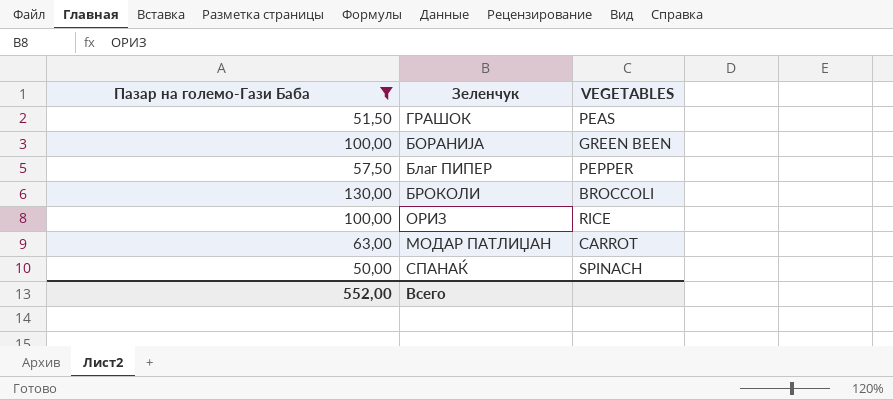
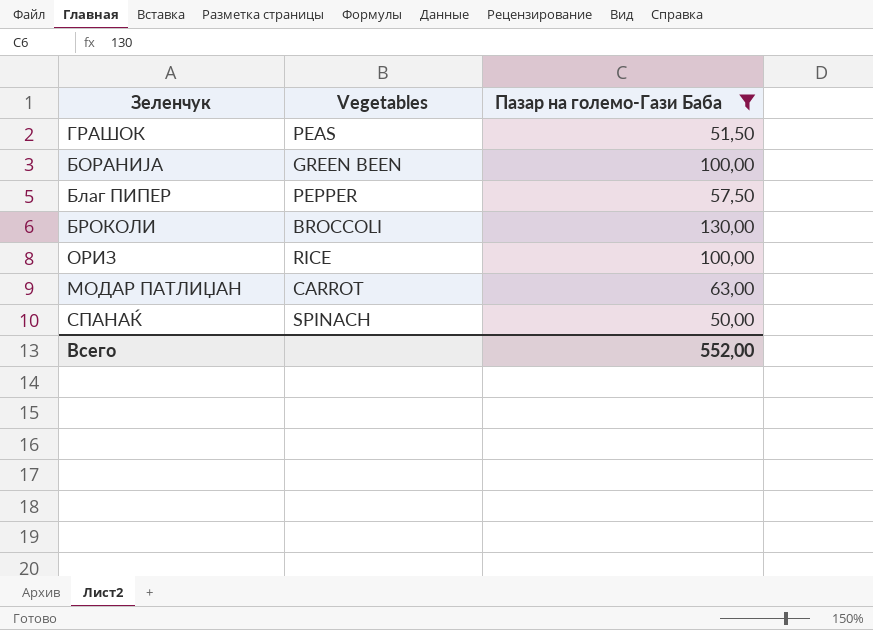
column name: VEGETABLES -> Vegetables
column Пазар на големо-Гази Баба | position: 1 -> 3

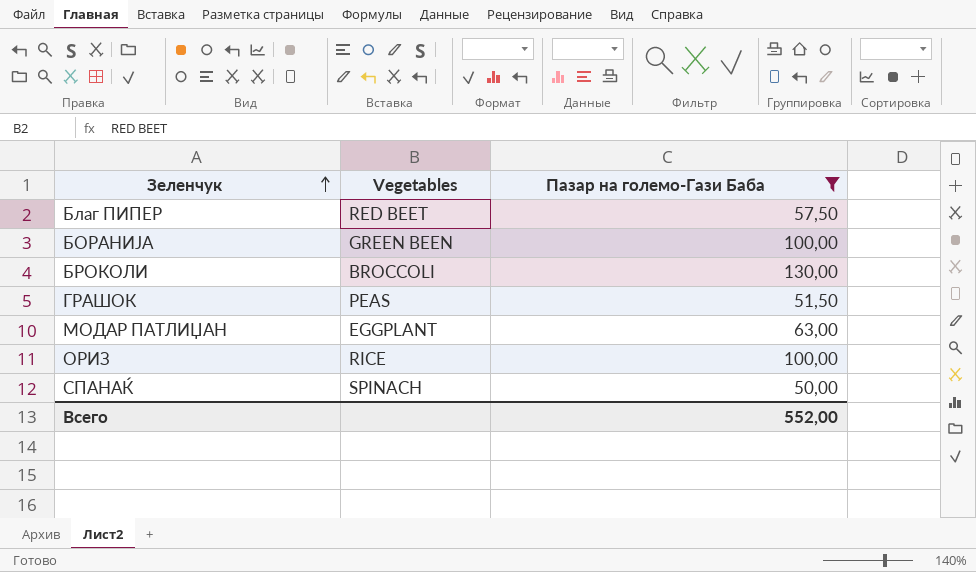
row order: none -> Зеленчук ascending
Благ ПИПЕР | Vegetables: PEPPER -> RED BEET
МОДАР ПАТЛИЏАН | Vegetables: CARROT -> EGGPLANT

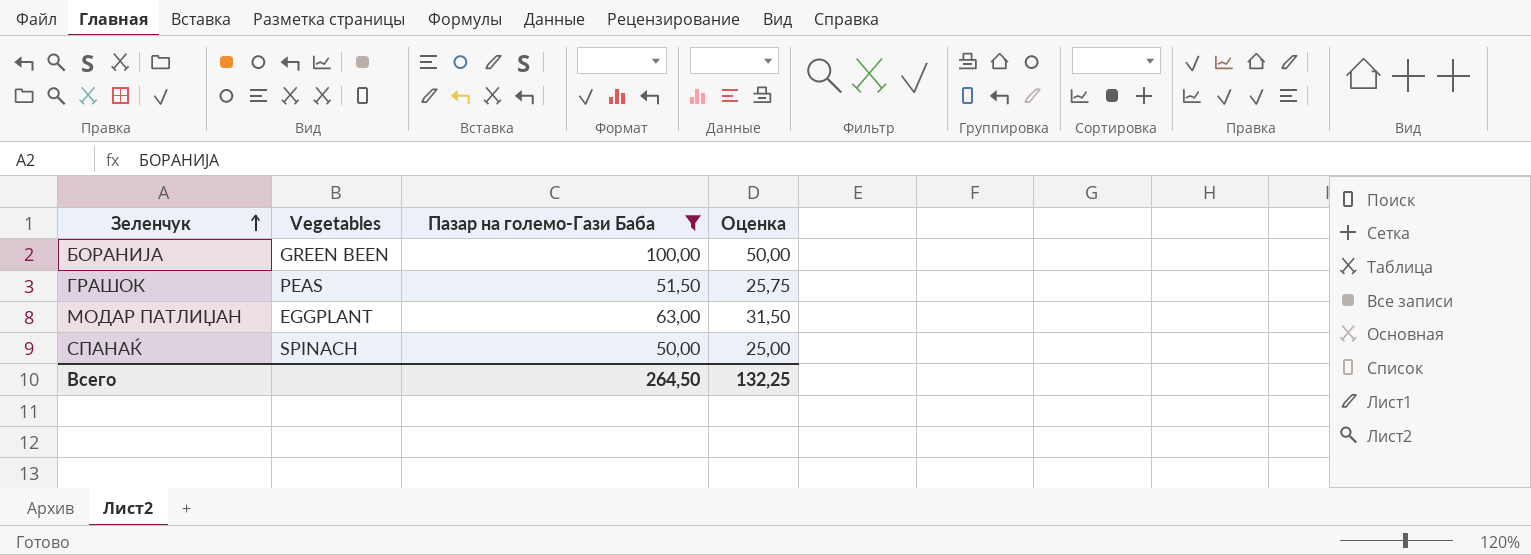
column Оценка | formula: none -> [Пазар на големо-Гази Баба] * 0,5
row Благ ПИПЕР: RED BEET | 57,50 -> none
row БРОКОЛИ: BROCCOLI | 130,00 -> none
row ОРИЗ: RICE | 100,00 -> none
Всего | Пазар на големо-Гази Баба: 552,00 -> 264,50

